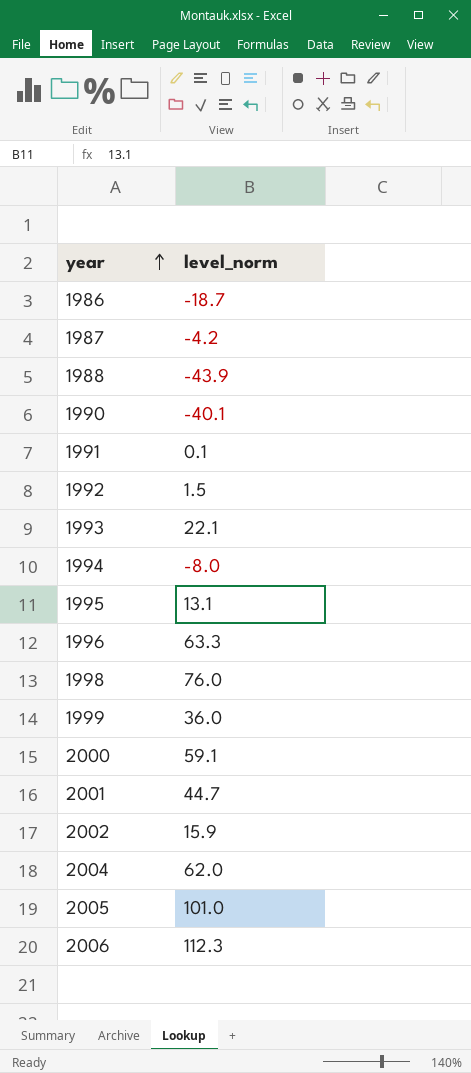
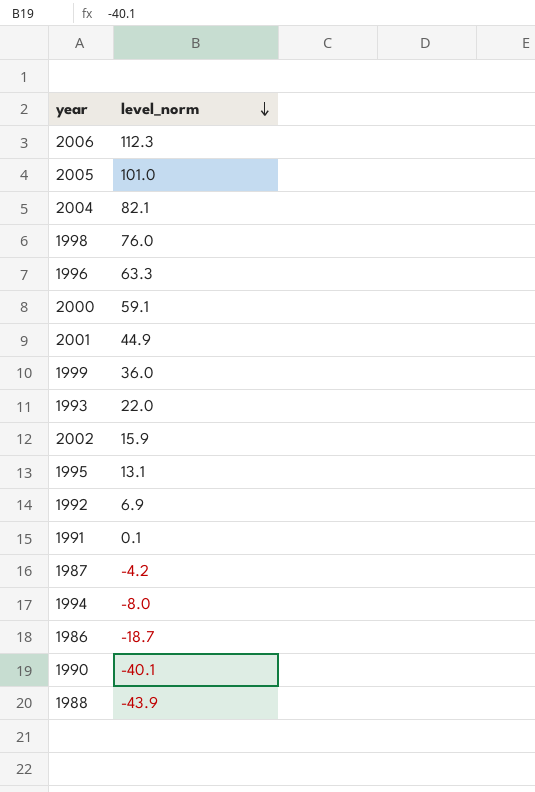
row order: year ascending -> level_norm descending
2004 | level_norm: 62.0 -> 82.1
2001 | level_norm: 44.7 -> 44.9
1993 | level_norm: 22.1 -> 22.0
1992 | level_norm: 1.5 -> 6.9

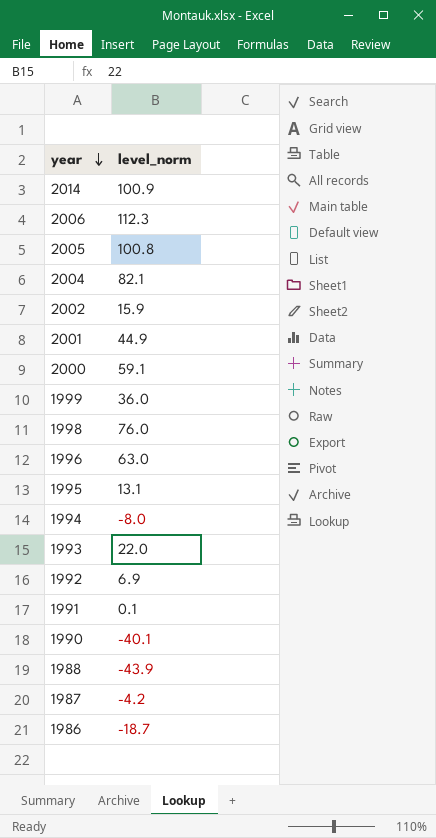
row order: level_norm descending -> year descending
row 2014: none -> 100.9
2005 | level_norm: 101.0 -> 100.8
1996 | level_norm: 63.3 -> 63.0

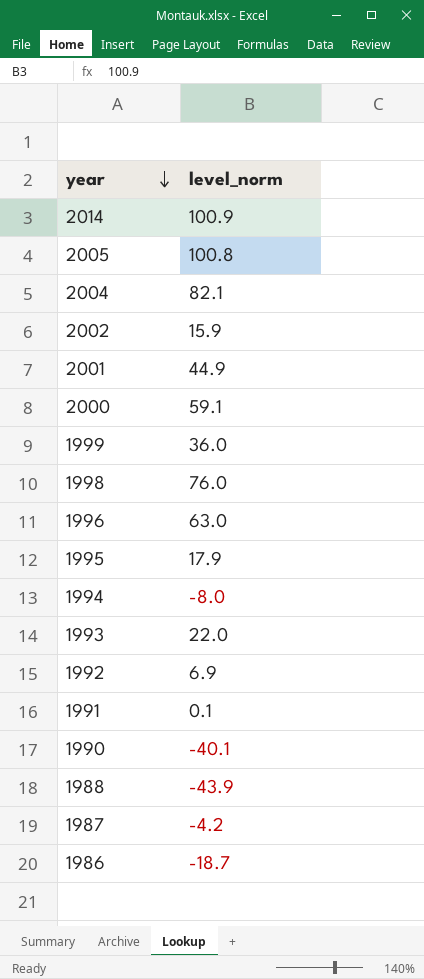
row 2006: 112.3 -> none
1995 | level_norm: 13.1 -> 17.9

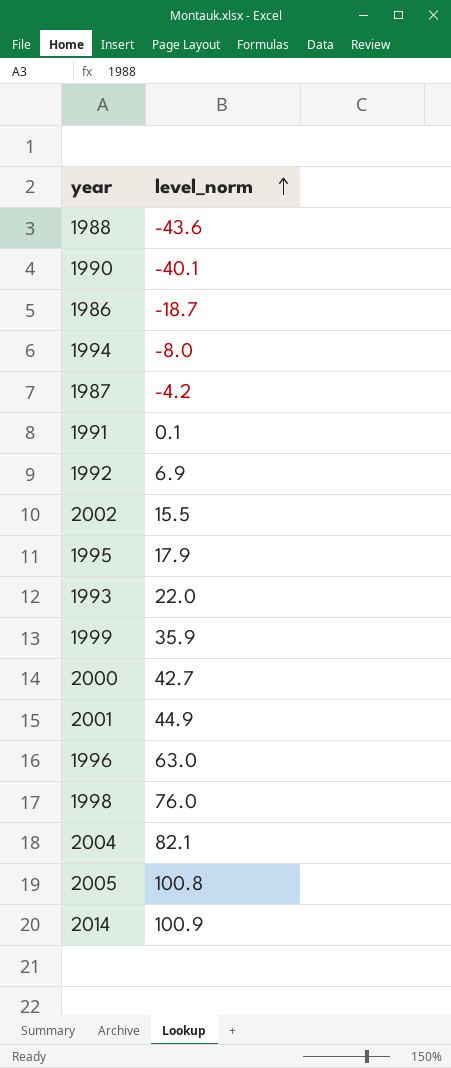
row order: year descending -> level_norm ascending
1988 | level_norm: -43.9 -> -43.6
2002 | level_norm: 15.9 -> 15.5
1999 | level_norm: 36.0 -> 35.9
2000 | level_norm: 59.1 -> 42.7

